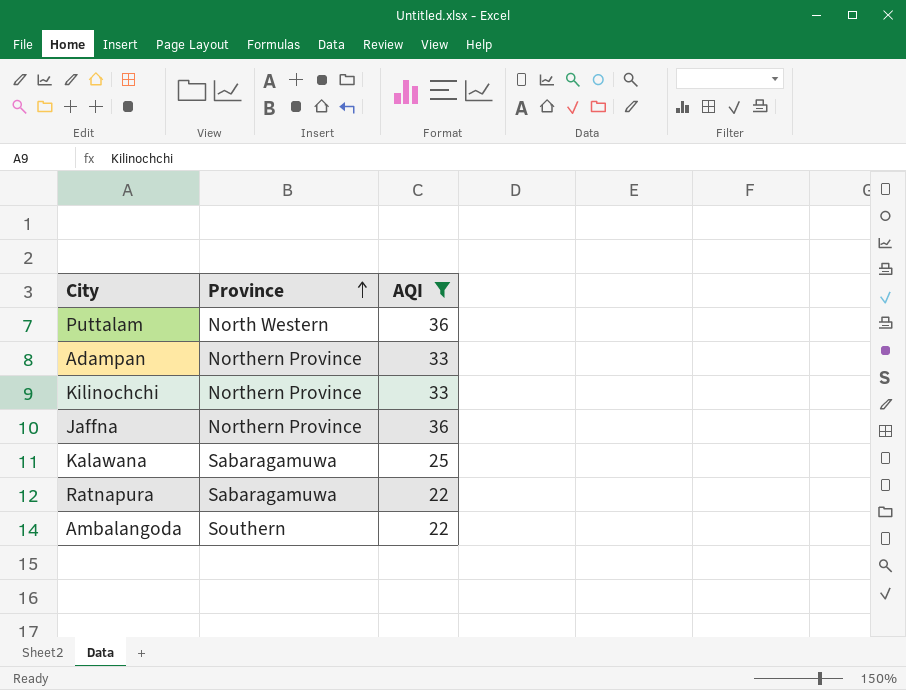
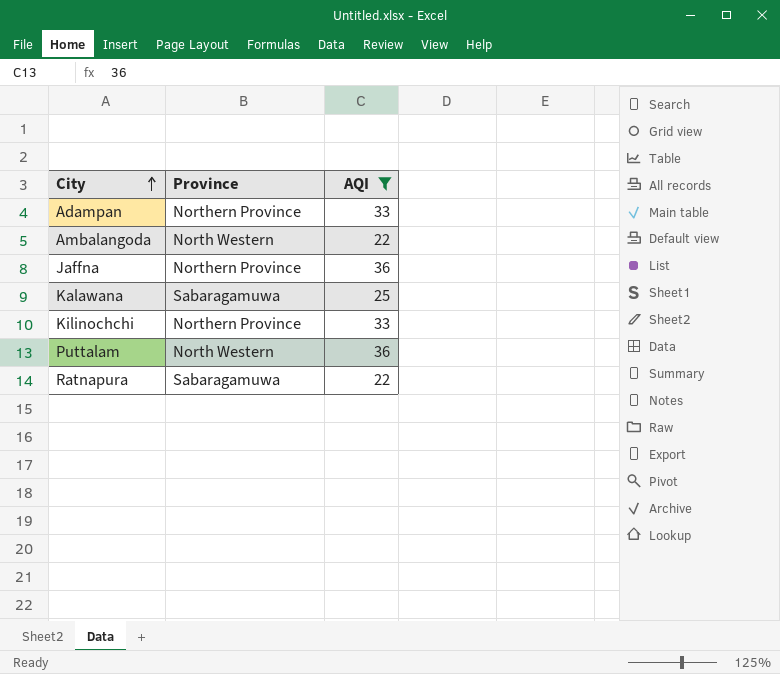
row order: Province ascending -> City ascending
Ambalangoda | Province: Southern -> North Western

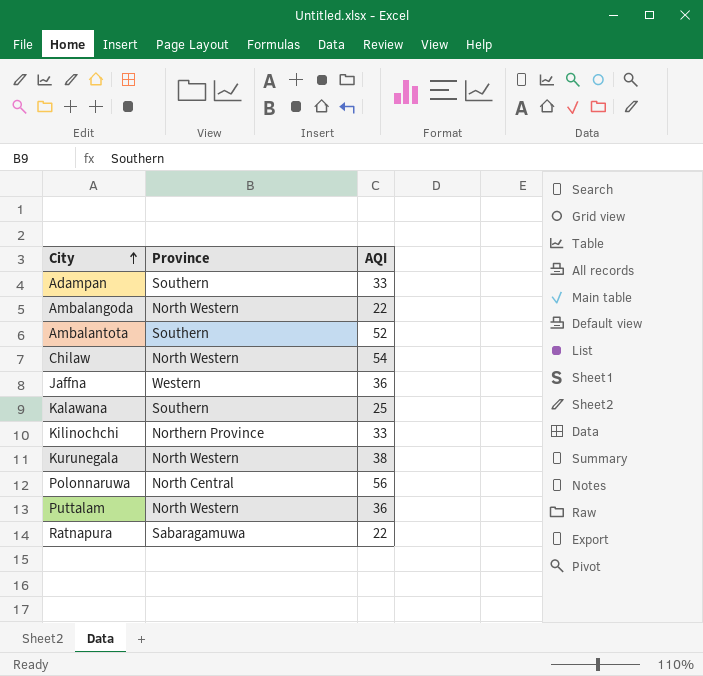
filter: AQI <= 36 -> none
Adampan | Province: Northern Province -> Southern
Jaffna | Province: Northern Province -> Western
Kalawana | Province: Sabaragamuwa -> Southern

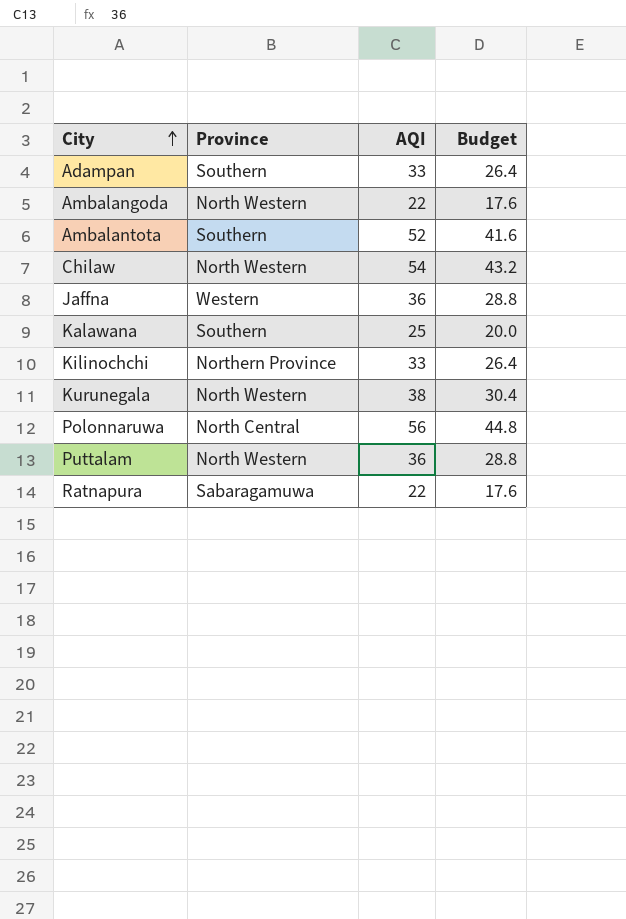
column Budget | formula: none -> [AQI] * 0.8

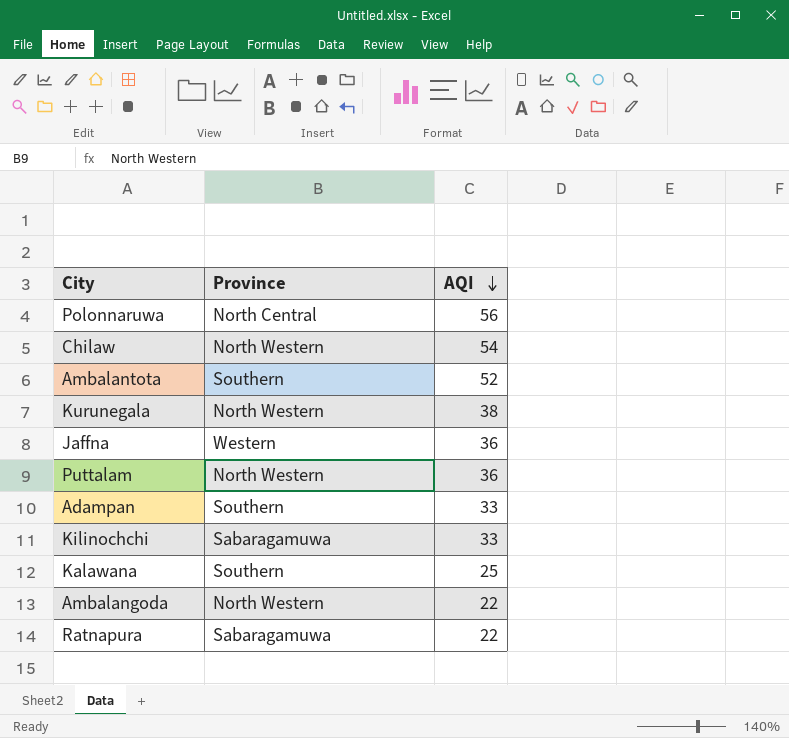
row order: City ascending -> AQI descending
column Budget | formula: [AQI] * 0.8 -> none
Kilinochchi | Province: Northern Province -> Sabaragamuwa

